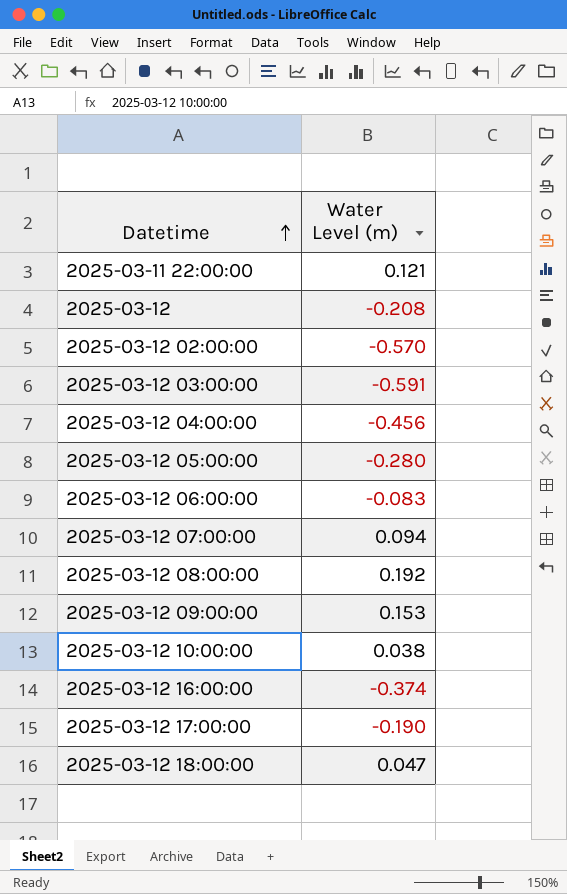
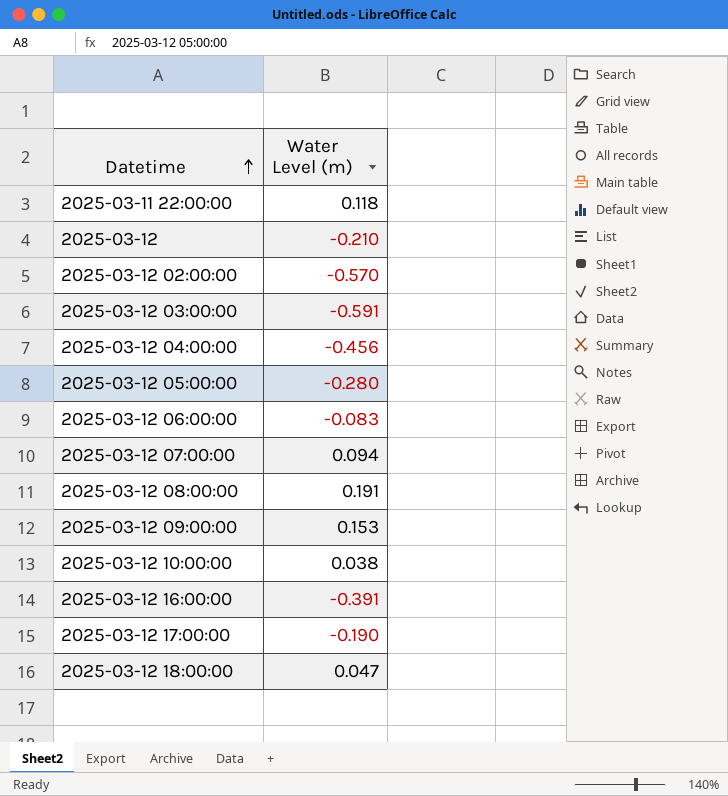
2025-03-11 22:00:00 | Water Level (m): 0.121 -> 0.118
2025-03-12 | Water Level (m): -0.208 -> -0.210
2025-03-12 08:00:00 | Water Level (m): 0.192 -> 0.191
2025-03-12 16:00:00 | Water Level (m): -0.374 -> -0.391

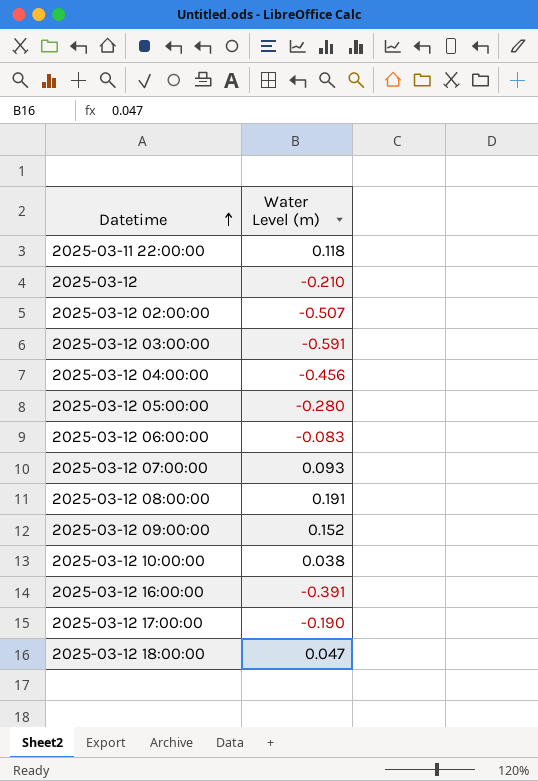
2025-03-12 02:00:00 | Water Level (m): -0.570 -> -0.507
2025-03-12 07:00:00 | Water Level (m): 0.094 -> 0.093
2025-03-12 09:00:00 | Water Level (m): 0.153 -> 0.152

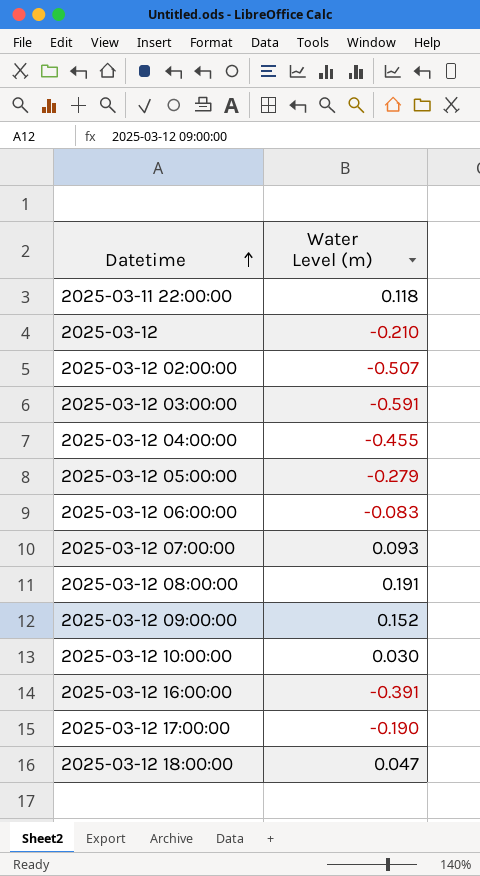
2025-03-12 04:00:00 | Water Level (m): -0.456 -> -0.455
2025-03-12 05:00:00 | Water Level (m): -0.280 -> -0.279
2025-03-12 10:00:00 | Water Level (m): 0.038 -> 0.030

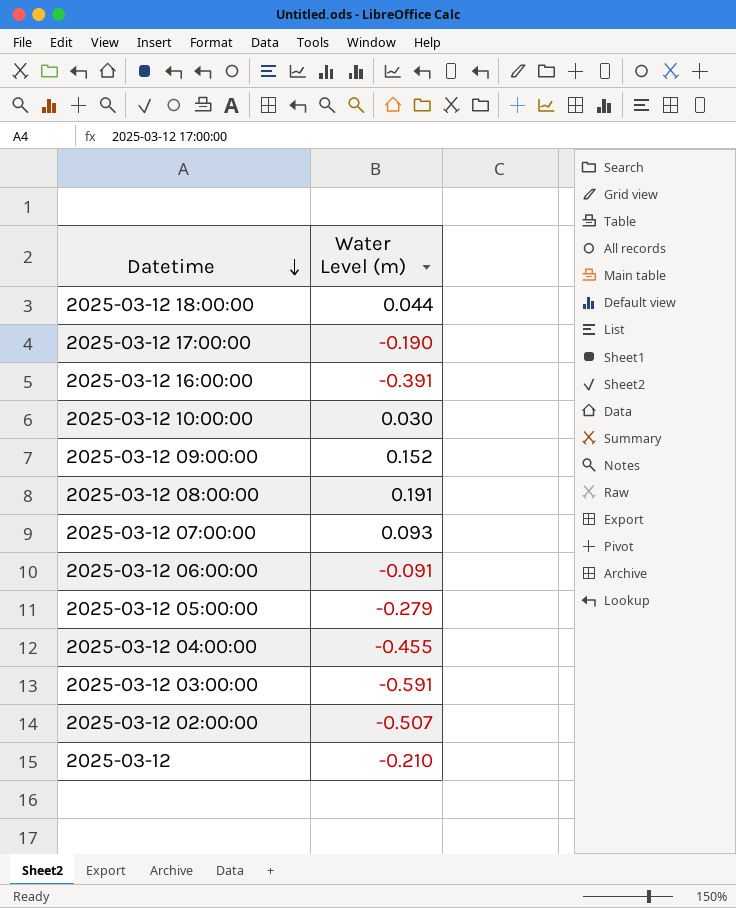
row order: Datetime ascending -> Datetime descending
row 2025-03-11 22:00:00: 0.118 -> none
2025-03-12 18:00:00 | Water Level (m): 0.047 -> 0.044
2025-03-12 06:00:00 | Water Level (m): -0.083 -> -0.091

